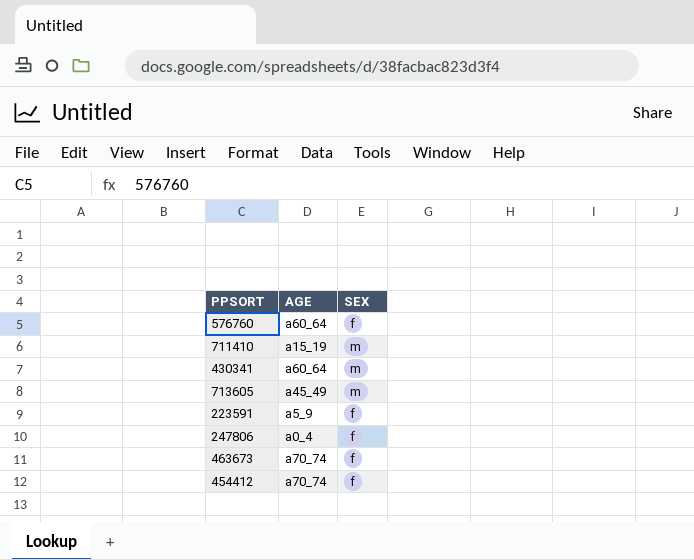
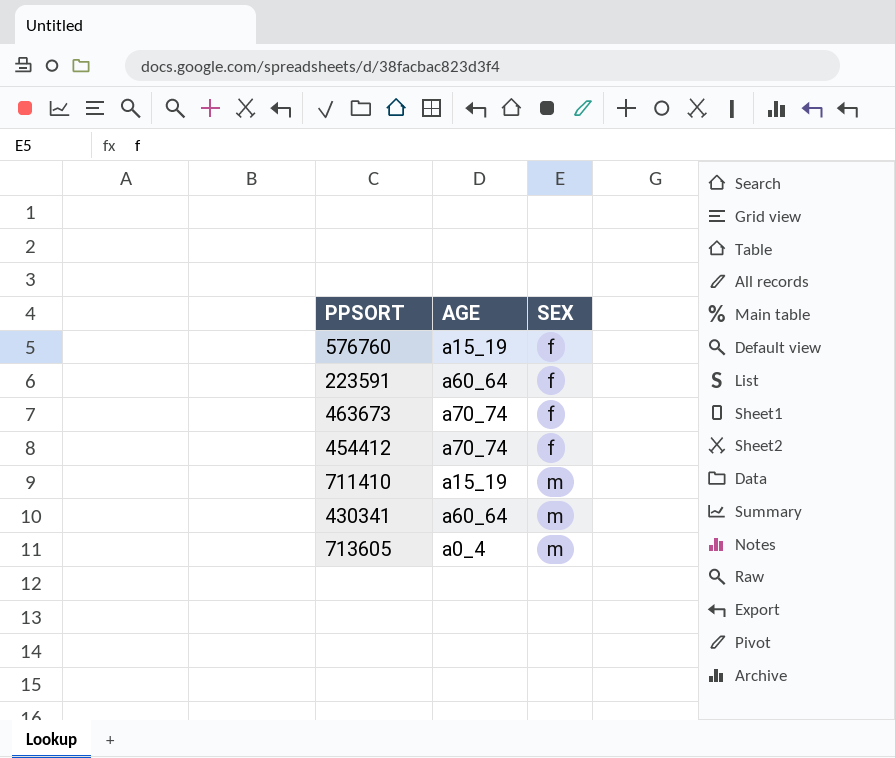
row order: none -> SEX ascending
row 247806: a0_4 | f -> none
576760 | AGE: a60_64 -> a15_19
223591 | AGE: a5_9 -> a60_64
713605 | AGE: a45_49 -> a0_4

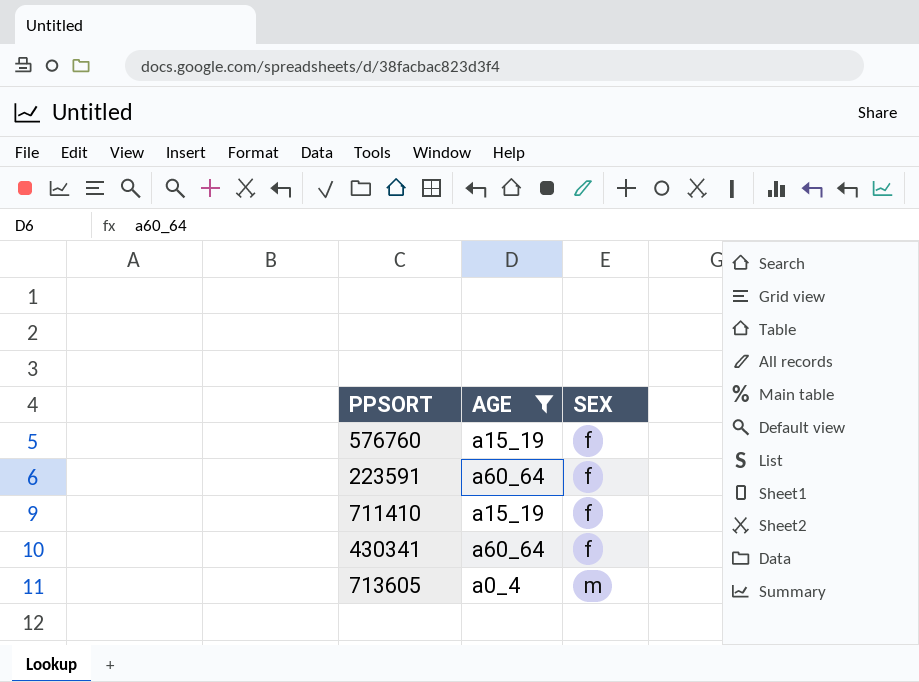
filter: none -> AGE != a70_74
711410 | SEX: m -> f
430341 | SEX: m -> f

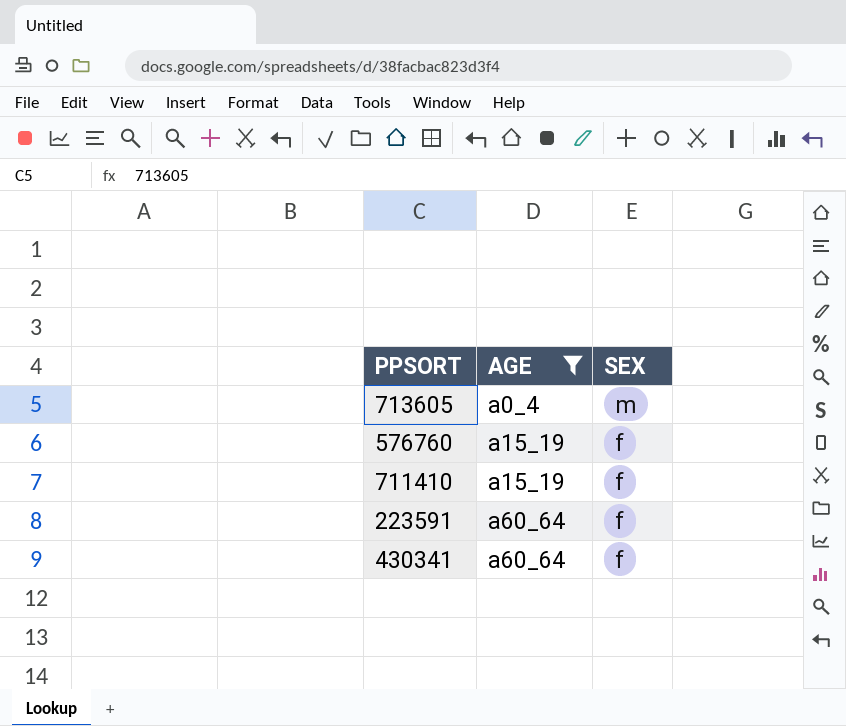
row order: SEX ascending -> AGE ascending

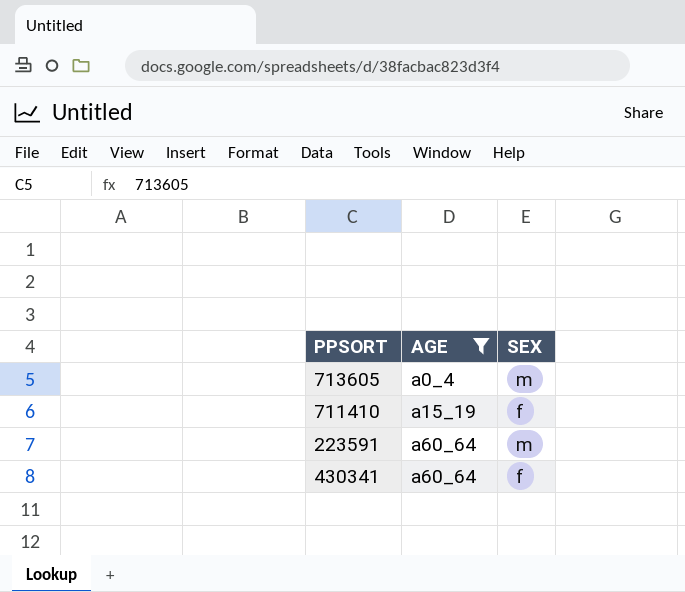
row 576760: a15_19 | f -> none
223591 | SEX: f -> m

